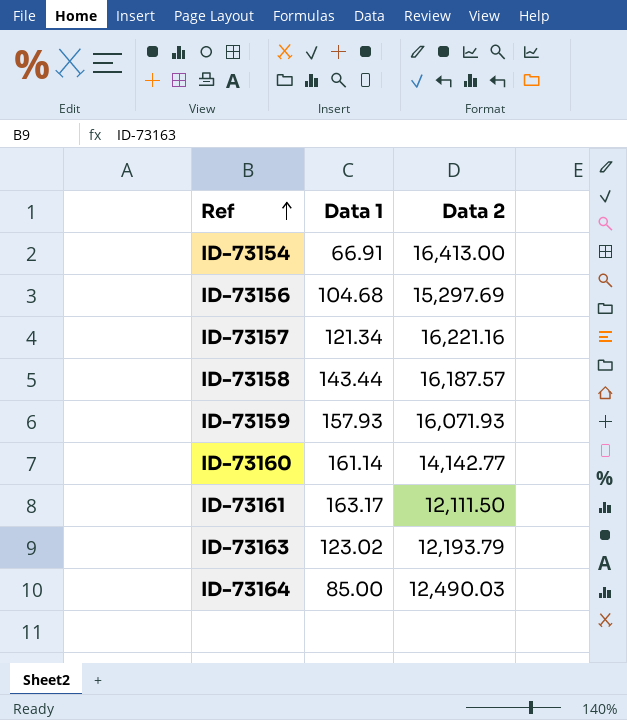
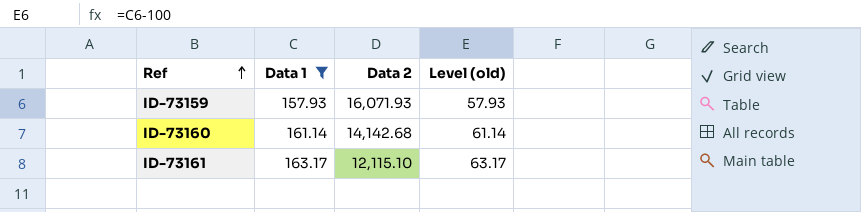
filter: none -> Data 1 >= 157.93
column Level (old) | formula: none -> [Data 1] - 100
ID-73160 | Data 2: 14,142.77 -> 14,142.68
ID-73161 | Data 2: 12,111.50 -> 12,115.10

